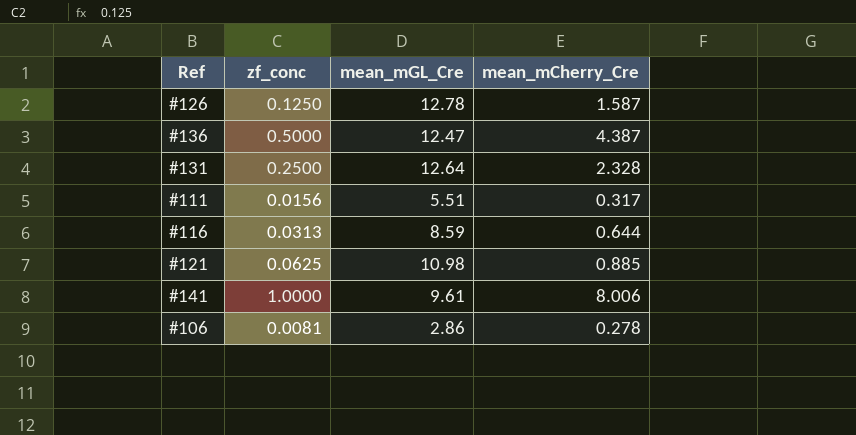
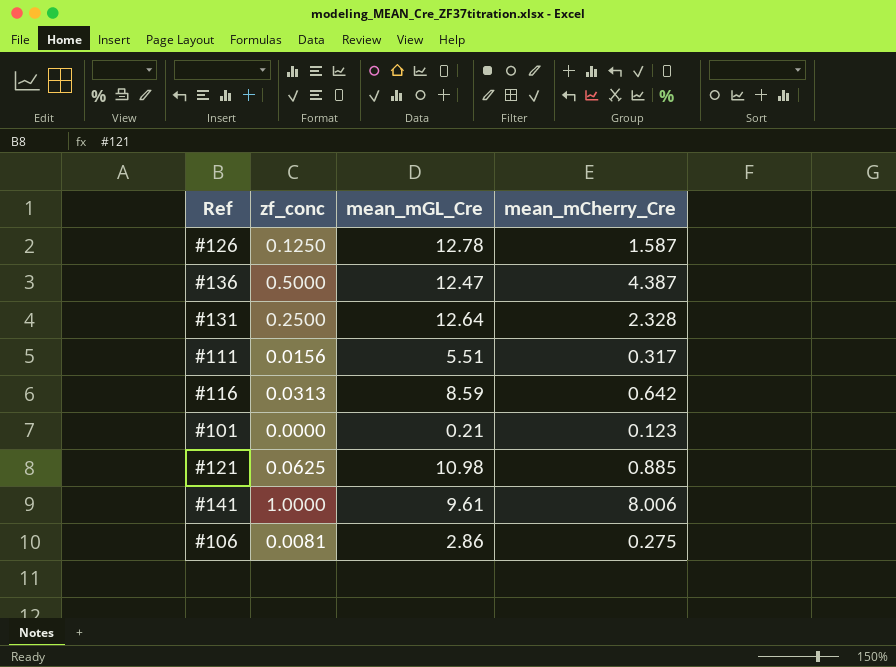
#116 | mean_mCherry_Cre: 0.644 -> 0.642
row #101: none -> 0.0000 | 0.21 | 0.123
#106 | mean_mCherry_Cre: 0.278 -> 0.275

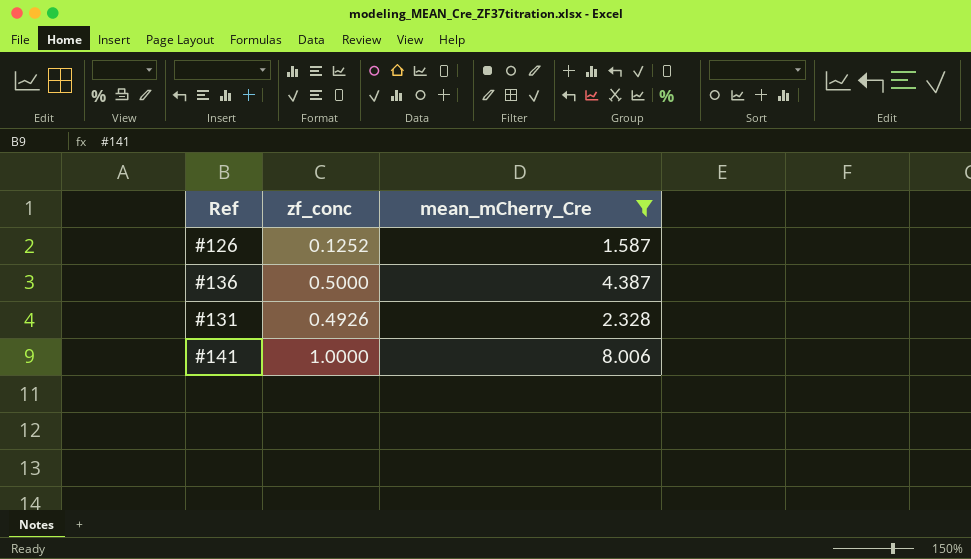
filter: none -> mean_mCherry_Cre >= 1.587
column mean_mGL_Cre | position: 3 -> none
#126 | zf_conc: 0.1250 -> 0.1252
#131 | zf_conc: 0.2500 -> 0.4926

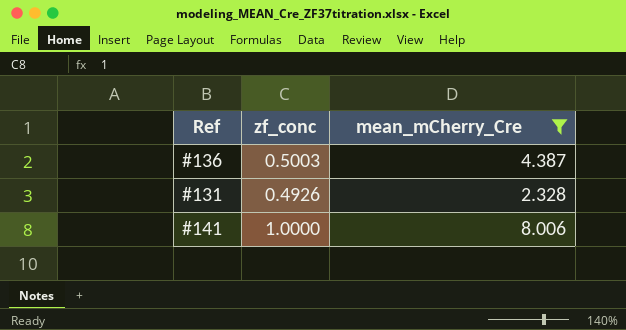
row #126: 0.1252 | 1.587 -> none
#136 | zf_conc: 0.5000 -> 0.5003

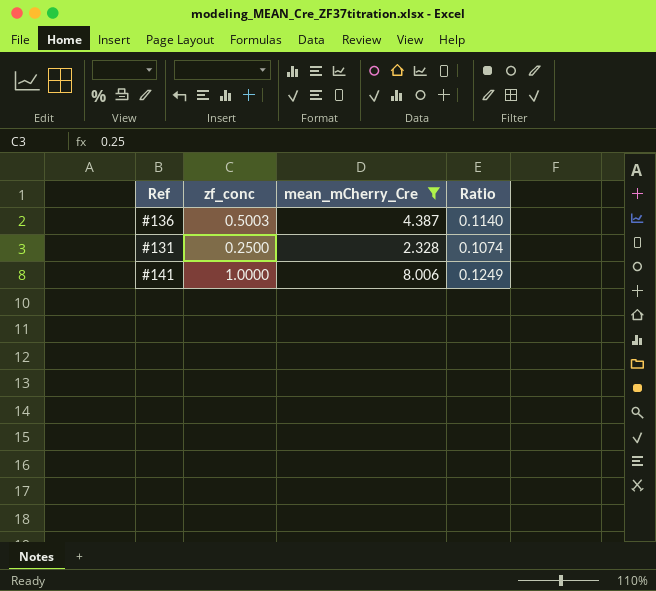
column Ratio | formula: none -> [zf_conc] / [mean_mCherry_Cre]
#131 | zf_conc: 0.4926 -> 0.2500

